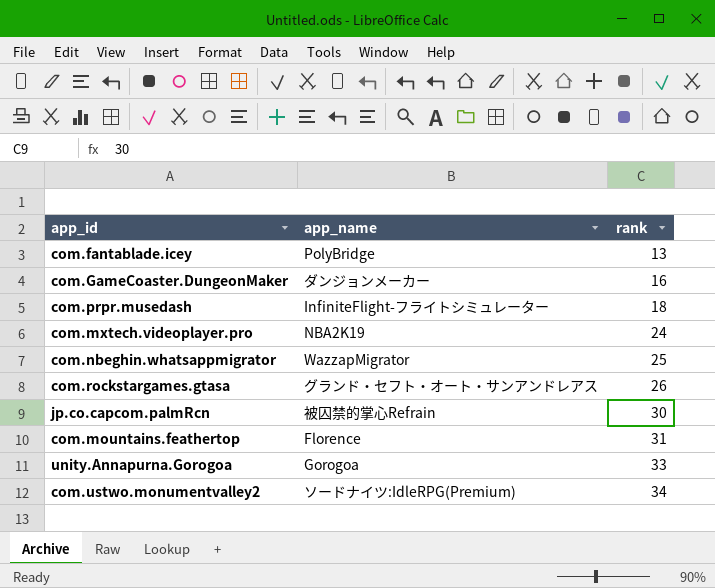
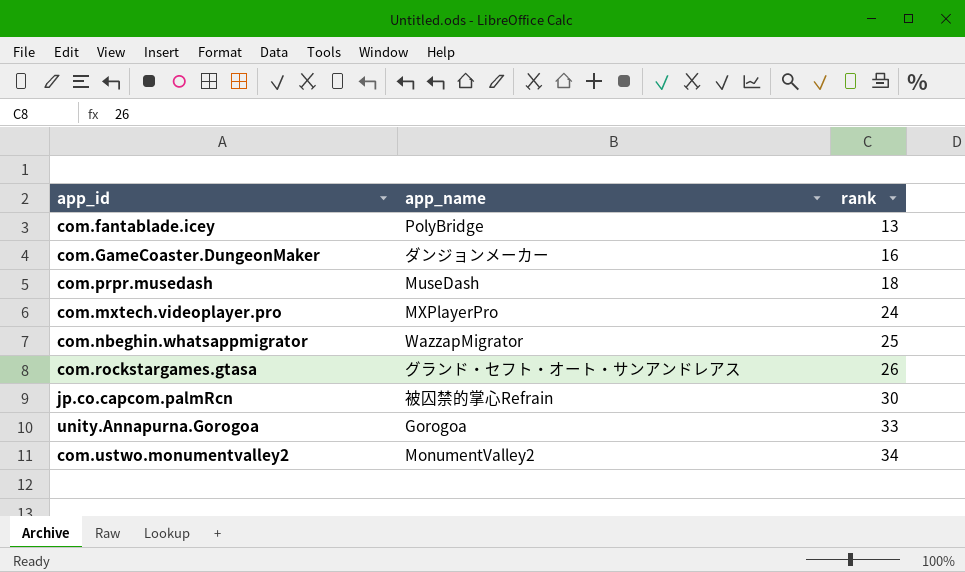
row com.mountains.feathertop: Florence | 31 -> none
com.prpr.musedash | app_name: InfiniteFlight-フライトシミュレーター -> MuseDash
com.mxtech.videoplayer.pro | app_name: NBA2K19 -> MXPlayerPro
com.ustwo.monumentvalley2 | app_name: ソードナイツ:IdleRPG(Premium) -> MonumentValley2

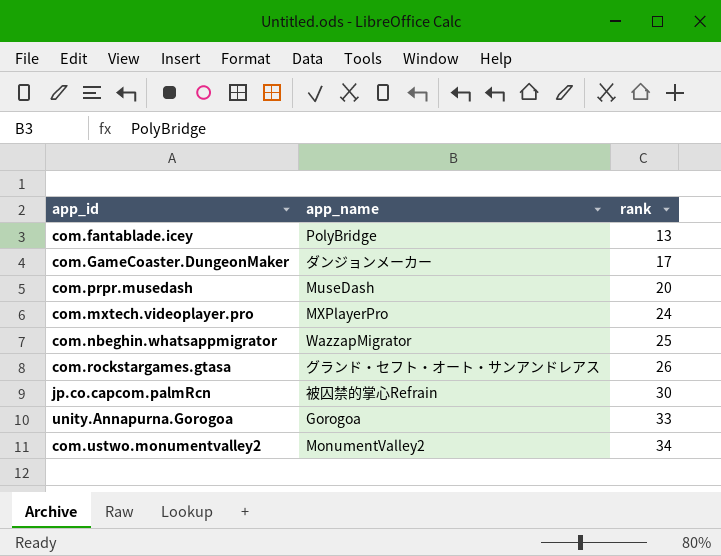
com.GameCoaster.DungeonMaker | rank: 16 -> 17
com.prpr.musedash | rank: 18 -> 20

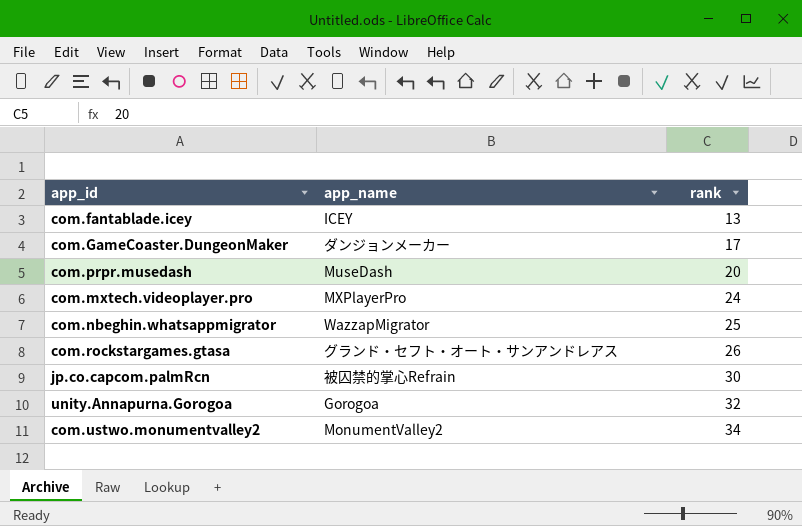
com.fantablade.icey | app_name: PolyBridge -> ICEY
unity.Annapurna.Gorogoa | rank: 33 -> 32

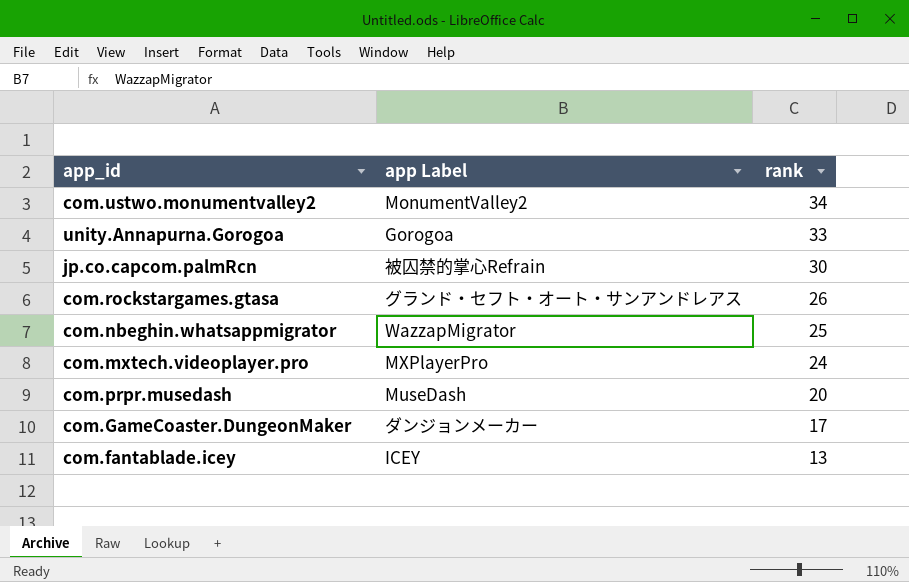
row order: rank ascending -> rank descending
column name: app_name -> app Label
unity.Annapurna.Gorogoa | rank: 32 -> 33

